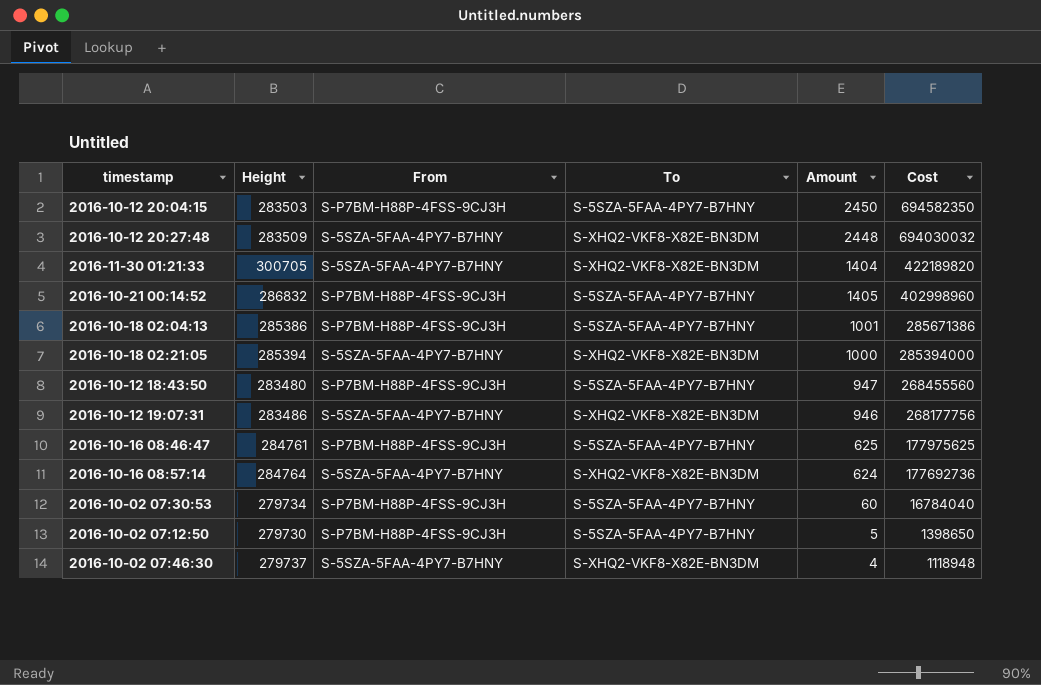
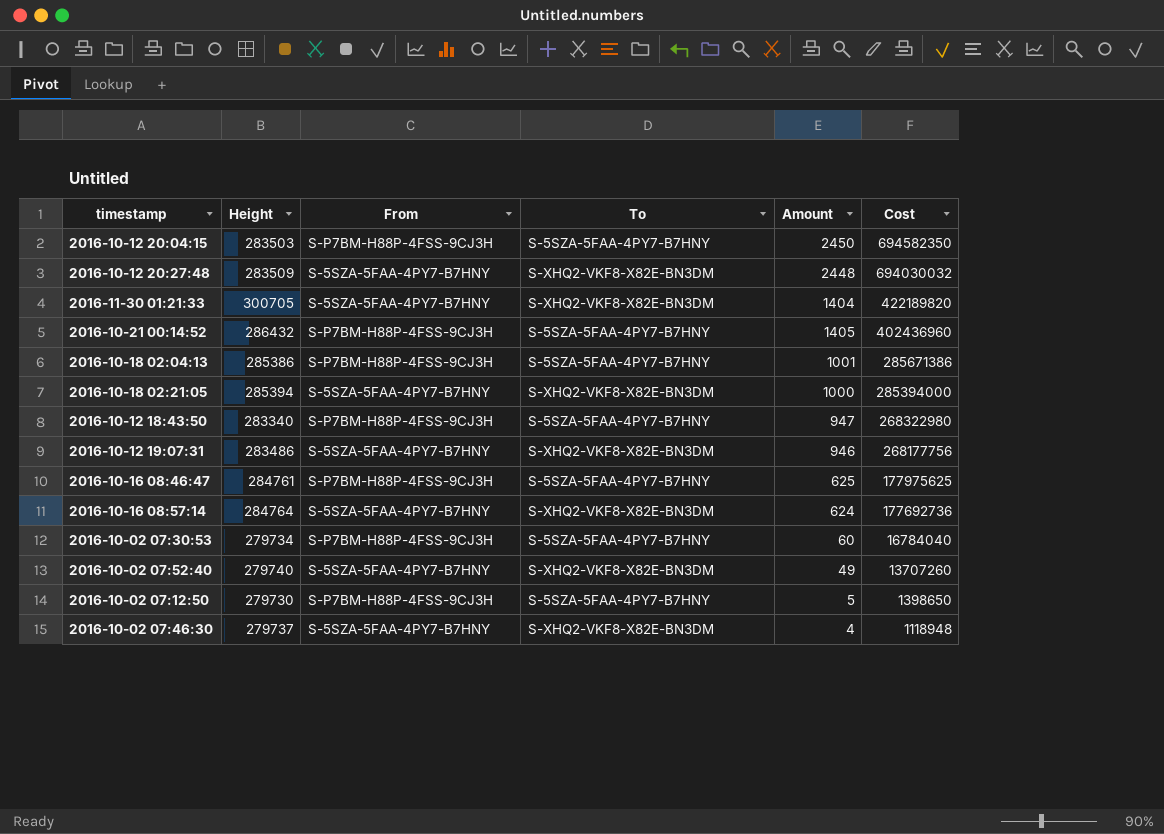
2016-10-21 00:14:52 | Height: 286832 -> 286432
2016-10-21 00:14:52 | Cost: 402998960 -> 402436960
2016-10-12 18:43:50 | Height: 283480 -> 283340
2016-10-12 18:43:50 | Cost: 268455560 -> 268322980
row 2016-10-02 07:52:40: none -> 279740 | S-5SZA-5FAA-4PY7-B7HNY | S-XHQ2-VKF8-X82E-BN3DM | 49 | 13707260

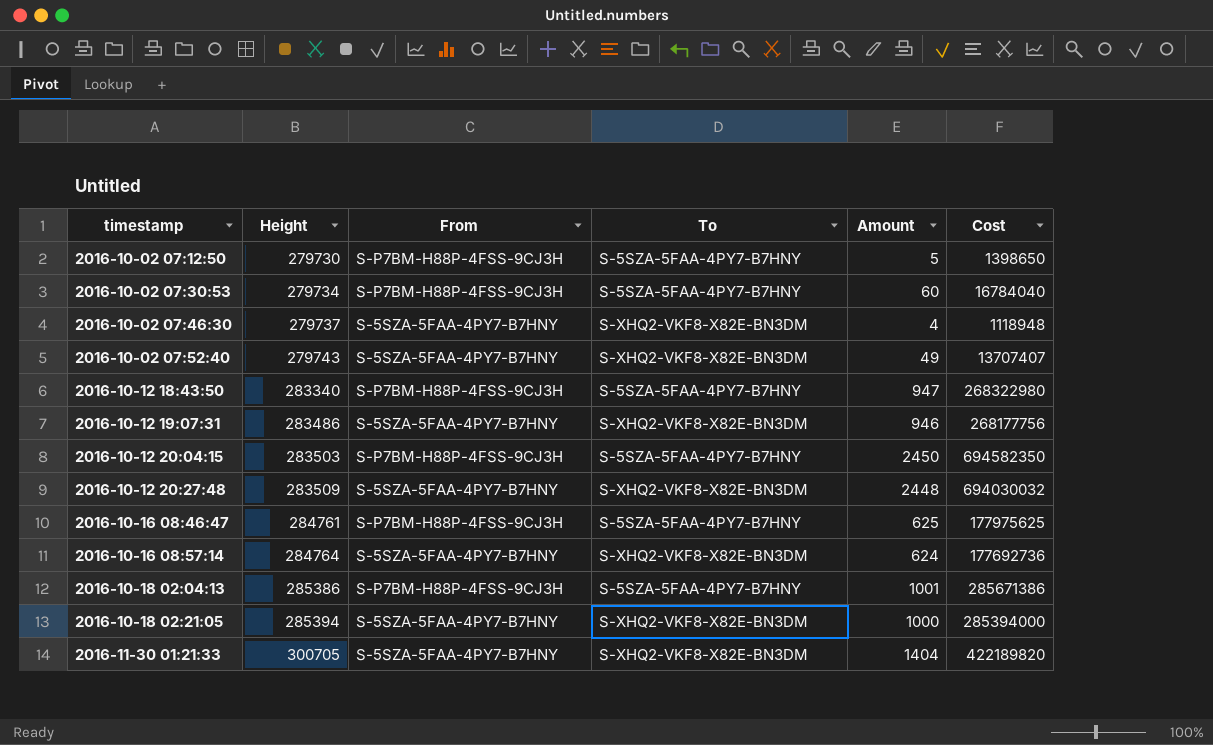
row order: Cost descending -> timestamp ascending
row 2016-10-21 00:14:52: 286432 | S-P7BM-H88P-4FSS-9CJ3H | S-5SZA-5FAA-4PY7-B7HNY | 1405 | 402436960 -> none
2016-10-02 07:52:40 | Height: 279740 -> 279743
2016-10-02 07:52:40 | Cost: 13707260 -> 13707407

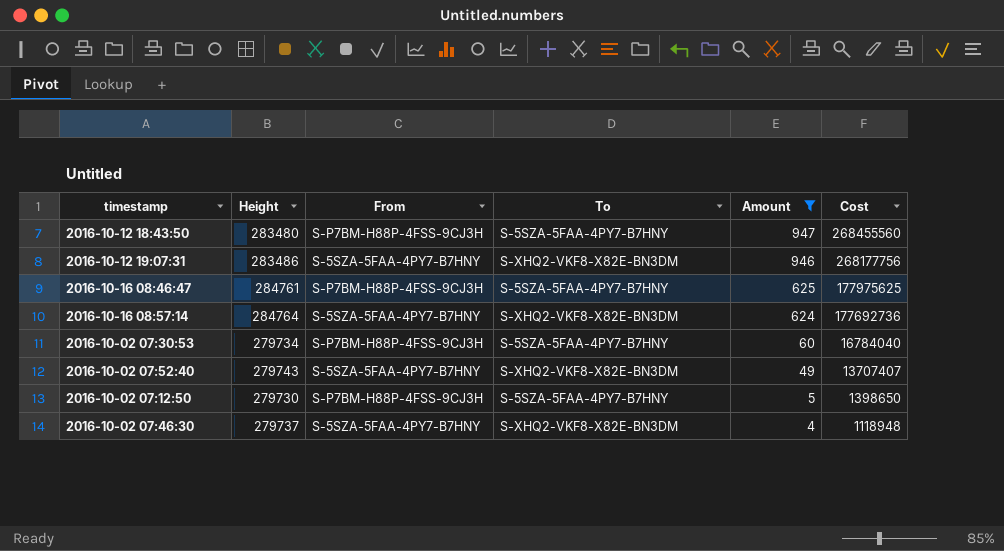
filter: none -> Amount <= 947
row order: timestamp ascending -> Amount descending
2016-10-12 18:43:50 | Height: 283340 -> 283480
2016-10-12 18:43:50 | Cost: 268322980 -> 268455560

